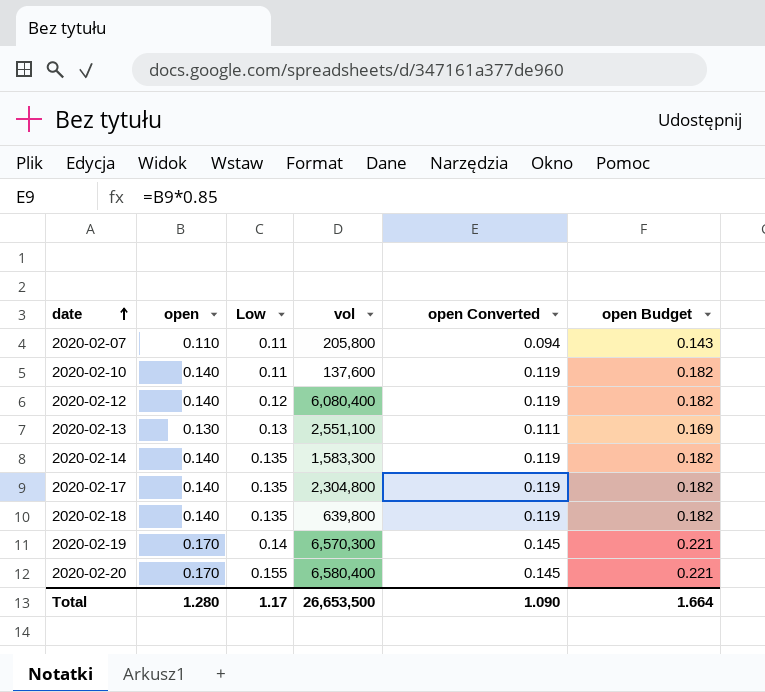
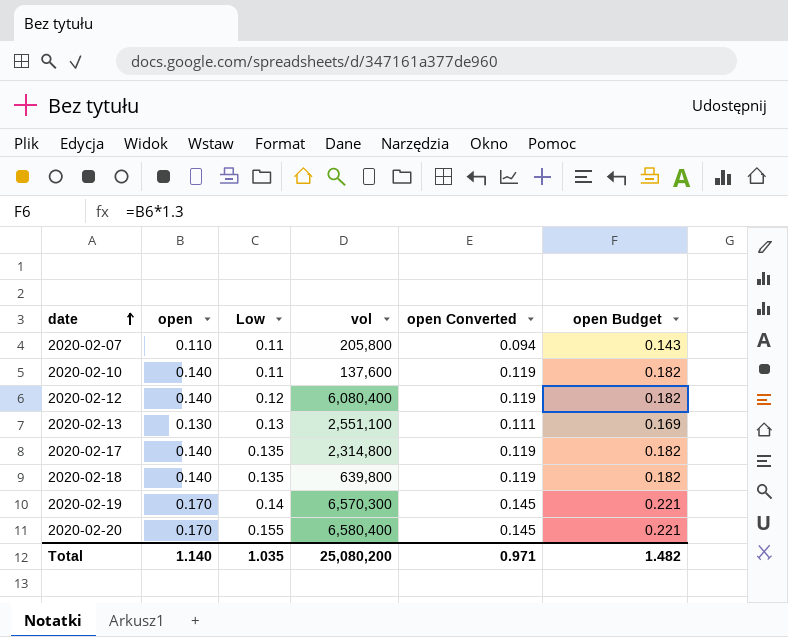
row 2020-02-14: 0.140 | 0.135 | 1,583,300 | 0.119 | 0.182 -> none
2020-02-17 | vol: 2,304,800 -> 2,314,800
Total | open: 1.280 -> 1.140
Total | Low: 1.17 -> 1.035
Total | vol: 26,653,500 -> 25,080,200
Total | open Converted: 1.090 -> 0.971
Total | open Budget: 1.664 -> 1.482

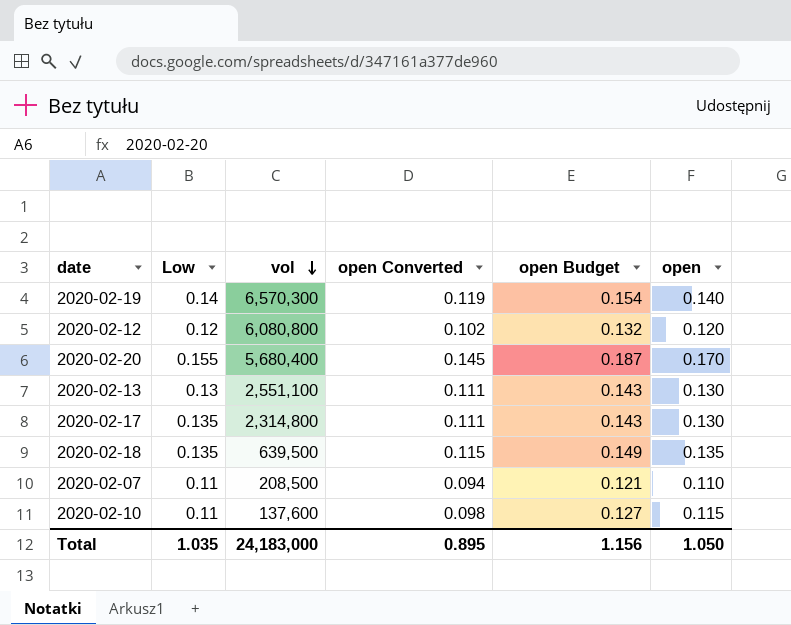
row order: date ascending -> vol descending
column open Budget | formula: [open] * 1.3 -> [open] * 1.1
column open | position: 2 -> 6
2020-02-19 | open Converted: 0.145 -> 0.119
2020-02-19 | open: 0.170 -> 0.140
2020-02-12 | vol: 6,080,400 -> 6,080,800
2020-02-12 | open Converted: 0.119 -> 0.102
2020-02-12 | open: 0.140 -> 0.120
2020-02-20 | vol: 6,580,400 -> 5,680,400
2020-02-17 | open Converted: 0.119 -> 0.111
2020-02-17 | open: 0.140 -> 0.130
2020-02-18 | vol: 639,800 -> 639,500
2020-02-18 | open Converted: 0.119 -> 0.115
2020-02-18 | open: 0.140 -> 0.135
2020-02-07 | vol: 205,800 -> 208,500
2020-02-10 | open Converted: 0.119 -> 0.098
2020-02-10 | open: 0.140 -> 0.115
Total | vol: 25,080,200 -> 24,183,000
Total | open Converted: 0.971 -> 0.895
Total | open Budget: 1.482 -> 1.156
Total | open: 1.140 -> 1.050

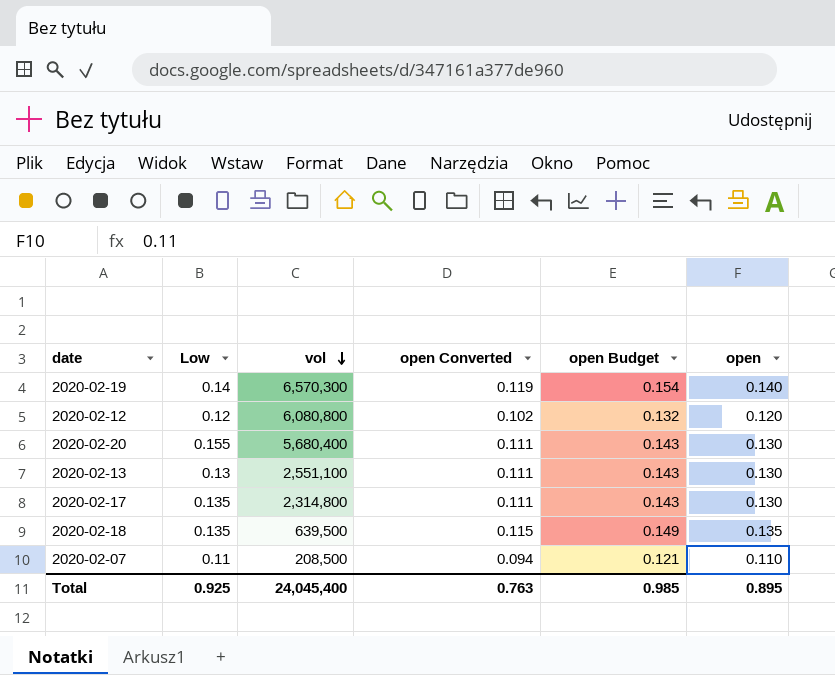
row 2020-02-10: 0.11 | 137,600 | 0.098 | 0.127 | 0.115 -> none
2020-02-20 | open Converted: 0.145 -> 0.111
2020-02-20 | open Budget: 0.187 -> 0.143
2020-02-20 | open: 0.170 -> 0.130
Total | Low: 1.035 -> 0.925
Total | vol: 24,183,000 -> 24,045,400
Total | open Converted: 0.895 -> 0.763
Total | open Budget: 1.156 -> 0.985
Total | open: 1.050 -> 0.895

